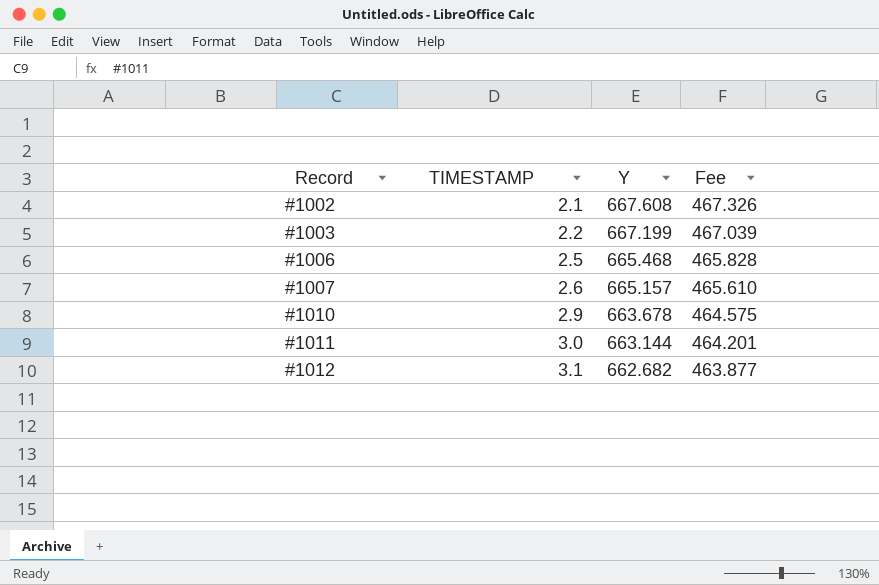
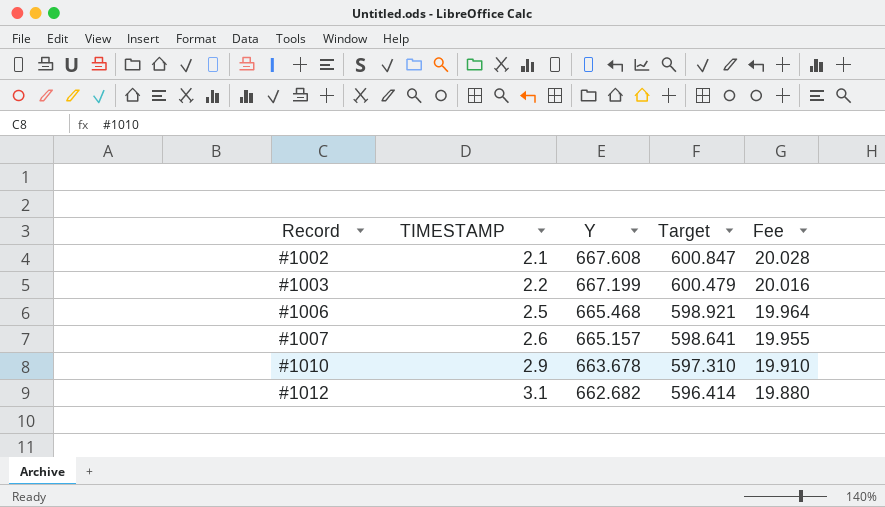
column Target | formula: none -> [Y] * 0.9
column Fee | formula: [Y] * 0.7 -> [Y] * 0.03
row #1011: 3.0 | 663.144 | 464.201 -> none

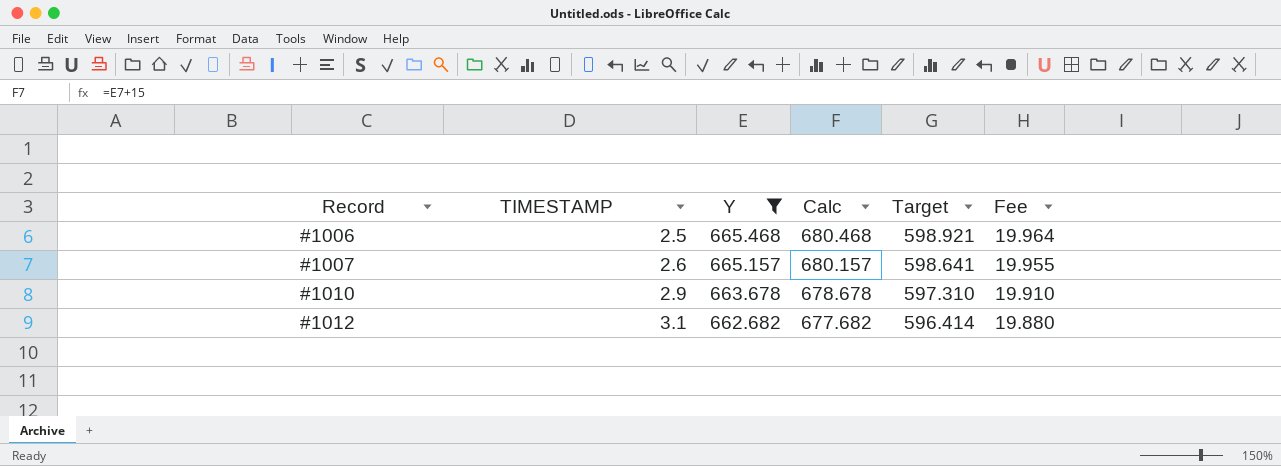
filter: none -> Y <= 665.468
column Calc | formula: none -> [Y] + 15

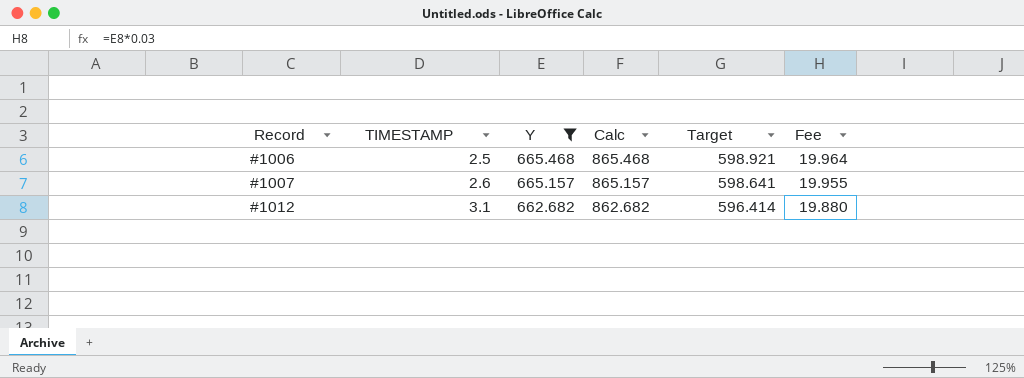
column Calc | formula: [Y] + 15 -> [Y] + 200
row #1010: 2.9 | 663.678 | 678.678 | 597.310 | 19.910 -> none

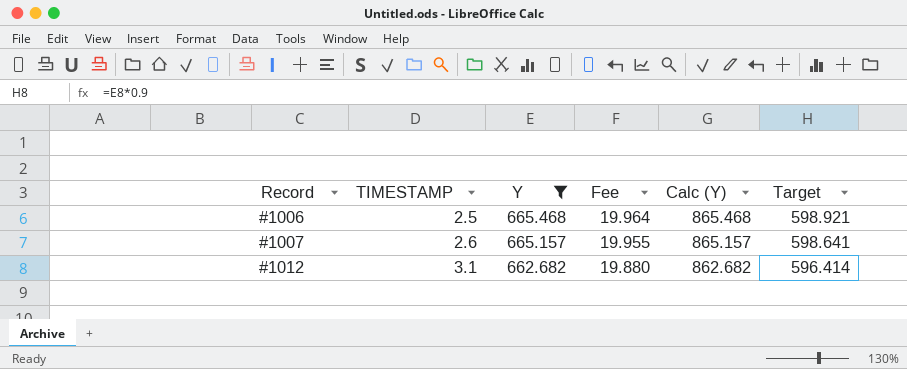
column Fee | position: 6 -> 4
column name: Calc -> Calc (Y)

